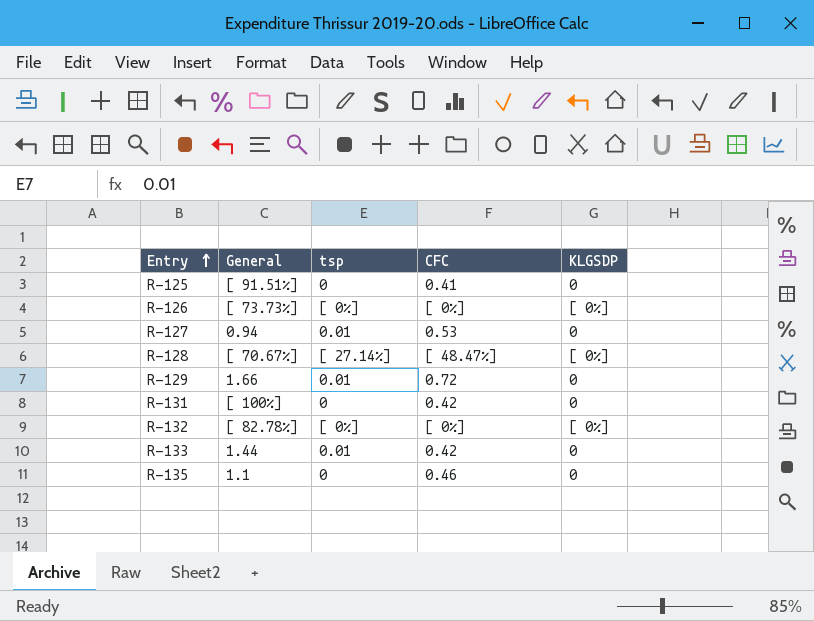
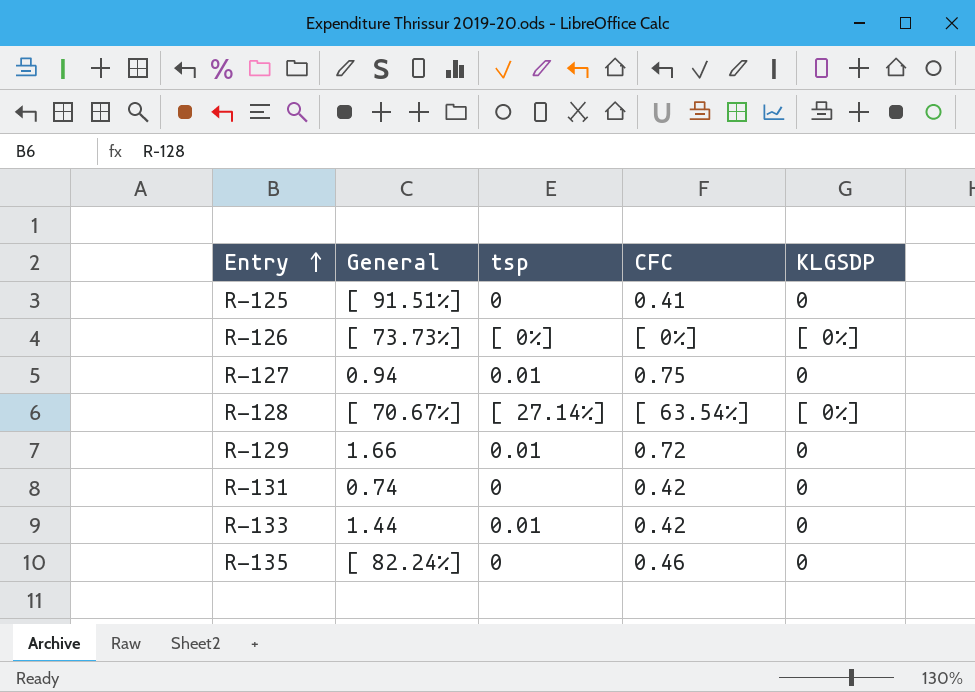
row R-132: [ 82.78%] | [ 0%] | [ 0%] | [ 0%] -> none
R-127 | CFC: 0.53 -> 0.75
R-128 | CFC: [ 48.47%] -> [ 63.54%]
R-131 | General: [ 100%] -> 0.74
R-135 | General: 1.1 -> [ 82.24%]

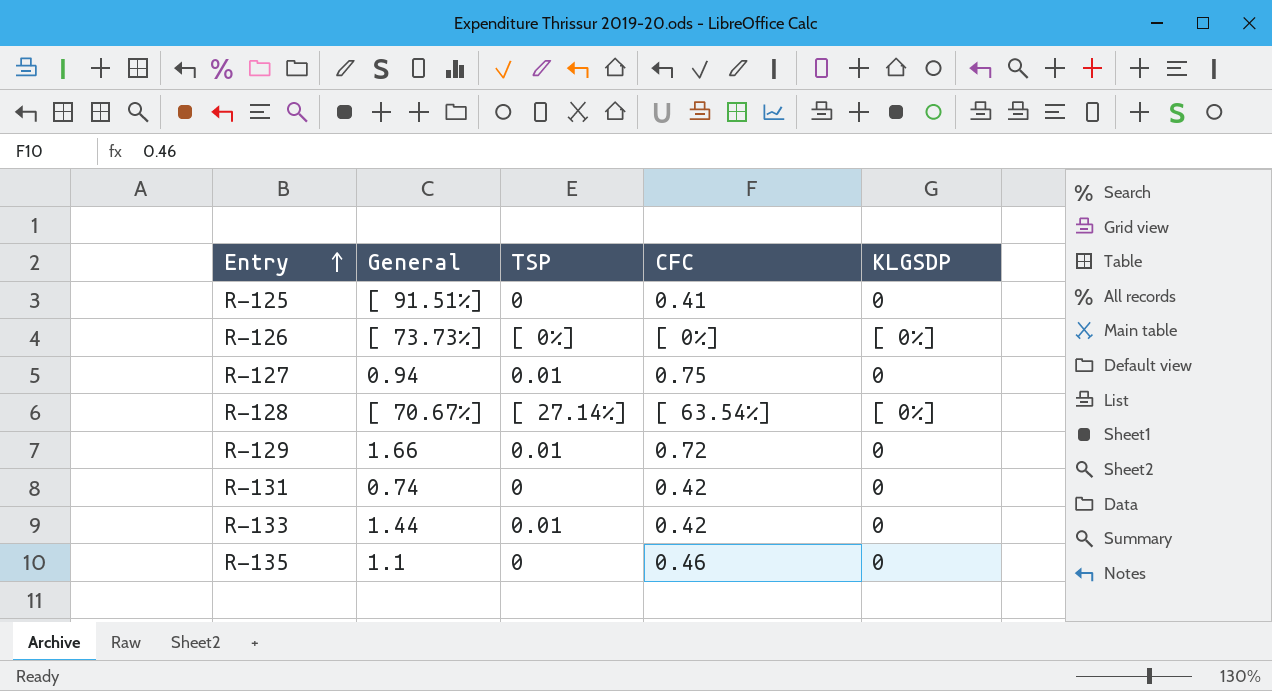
column name: tsp -> TSP
R-135 | General: [ 82.24%] -> 1.1

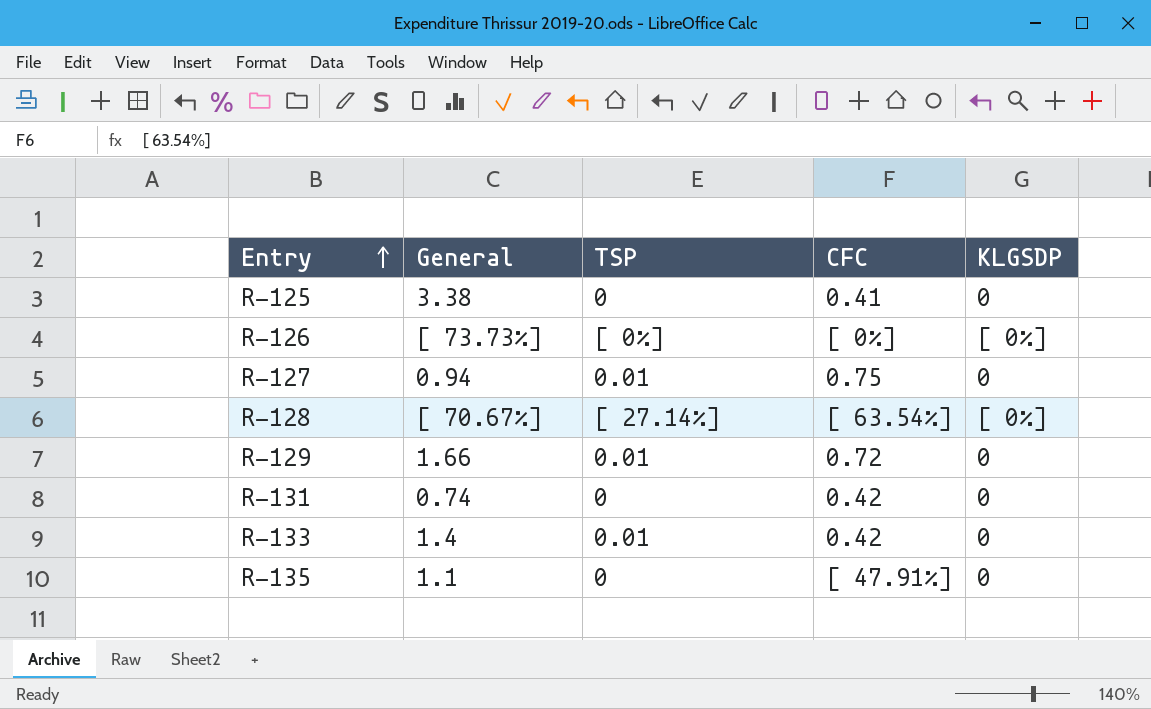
R-125 | General: [ 91.51%] -> 3.38
R-133 | General: 1.44 -> 1.4
R-135 | CFC: 0.46 -> [ 47.91%]

